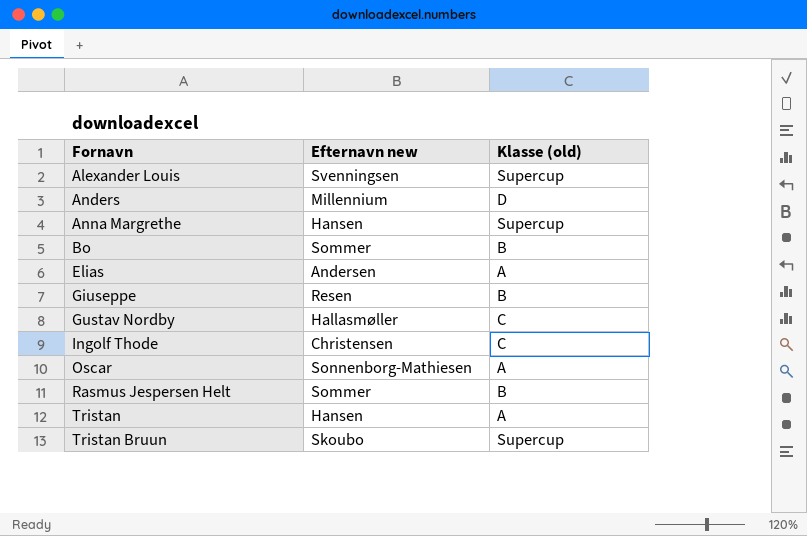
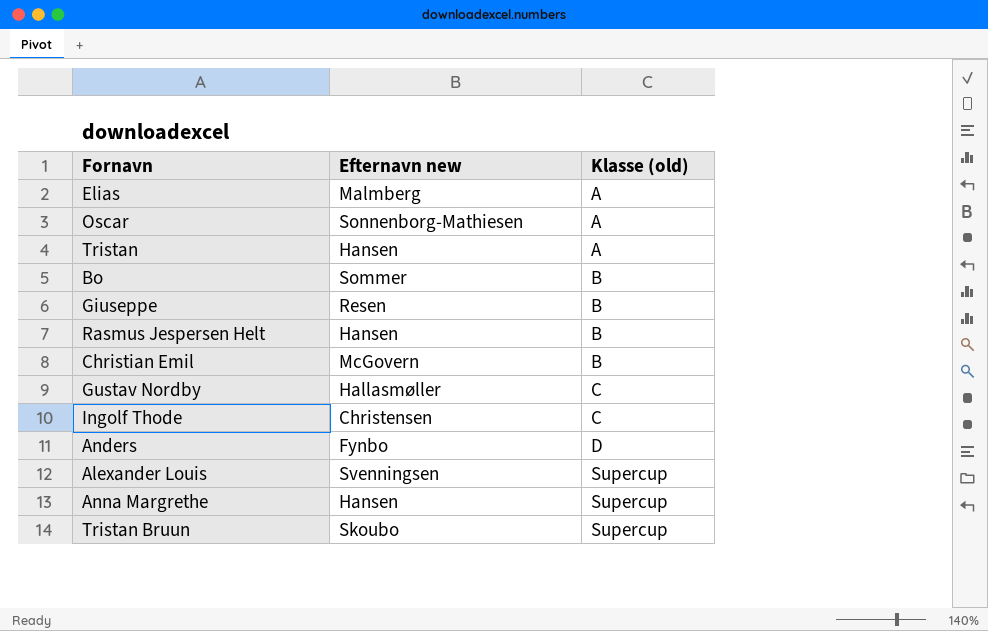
row order: Fornavn ascending -> Klasse (old) ascending
Elias | Efternavn new: Andersen -> Malmberg
Rasmus Jespersen Helt | Efternavn new: Sommer -> Hansen
row Christian Emil: none -> McGovern | B
Anders | Efternavn new: Millennium -> Fynbo

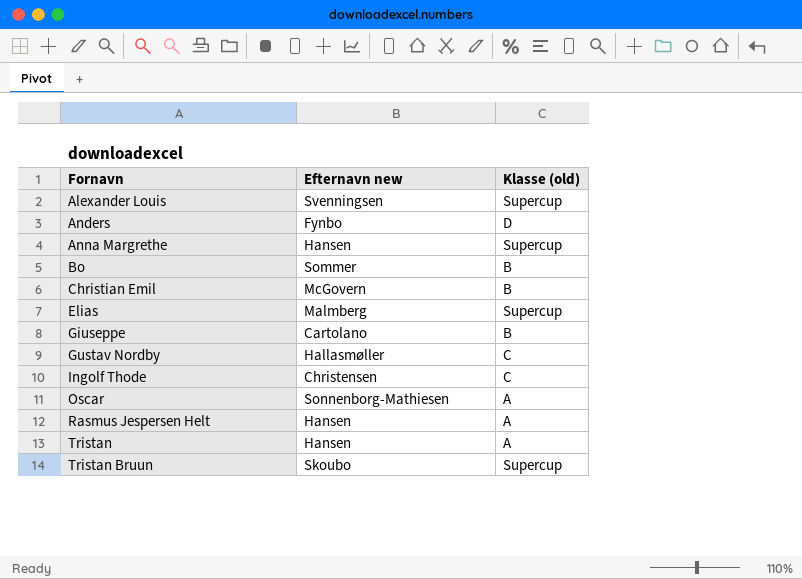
row order: Klasse (old) ascending -> Fornavn ascending
Elias | Klasse (old): A -> Supercup
Giuseppe | Efternavn new: Resen -> Cartolano
Rasmus Jespersen Helt | Klasse (old): B -> A

